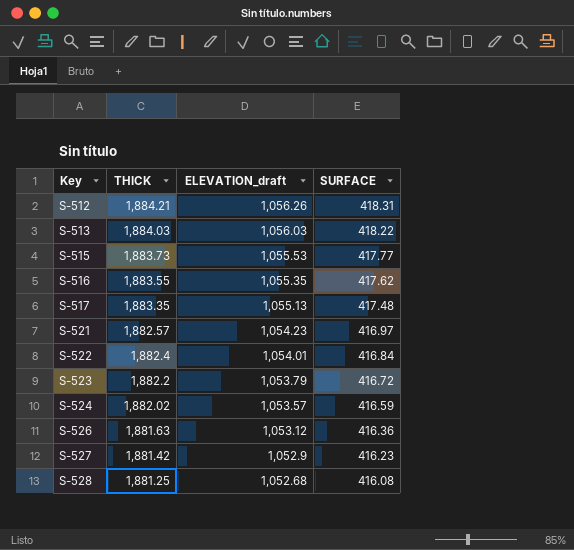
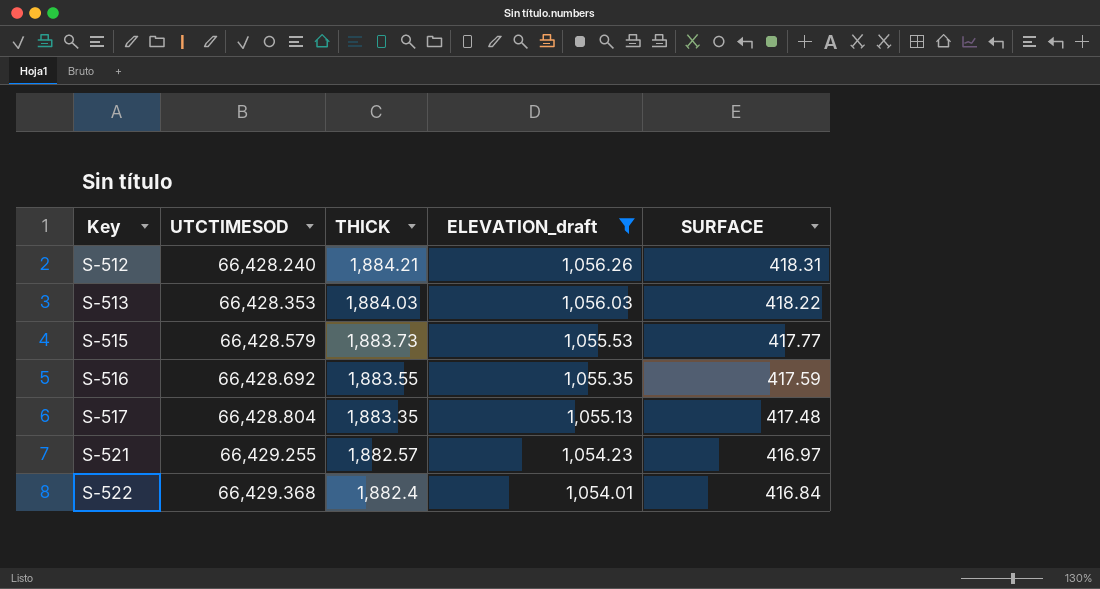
filter: none -> ELEVATION_draft >= 1,054.01
column UTCTIMESOD | position: none -> 2
S-516 | SURFACE: 417.62 -> 417.59

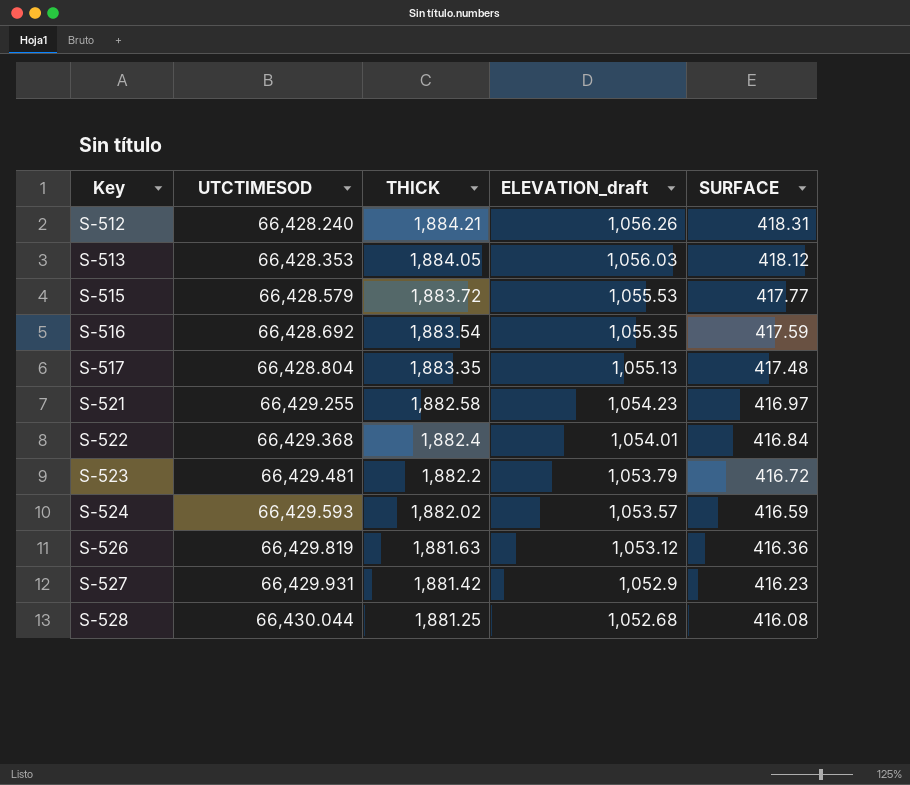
filter: ELEVATION_draft >= 1,054.01 -> none
S-513 | THICK: 1,884.03 -> 1,884.05
S-513 | SURFACE: 418.22 -> 418.12
S-515 | THICK: 1,883.73 -> 1,883.72
S-516 | THICK: 1,883.55 -> 1,883.54
S-521 | THICK: 1,882.57 -> 1,882.58

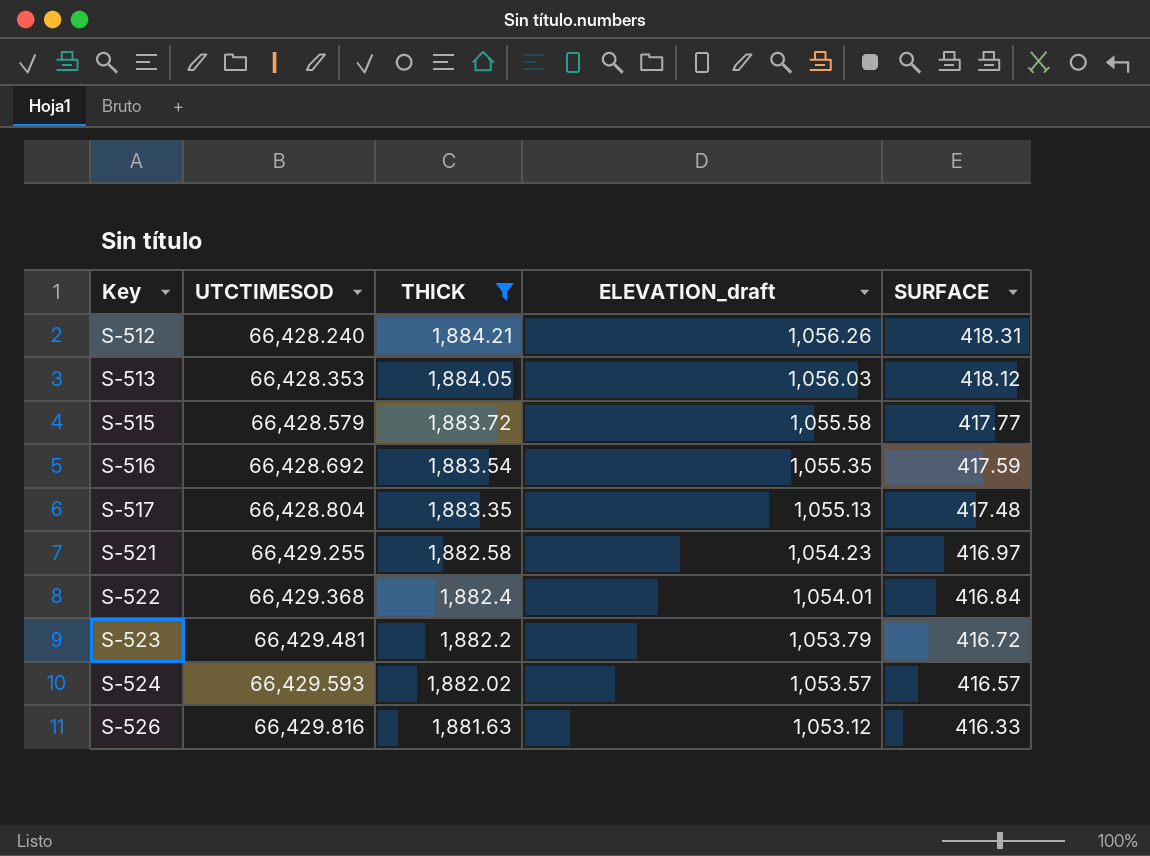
filter: none -> THICK >= 1,881.63
S-515 | ELEVATION_draft: 1,055.53 -> 1,055.58
S-524 | SURFACE: 416.59 -> 416.57
S-526 | UTCTIMESOD: 66,429.819 -> 66,429.816
S-526 | SURFACE: 416.36 -> 416.33

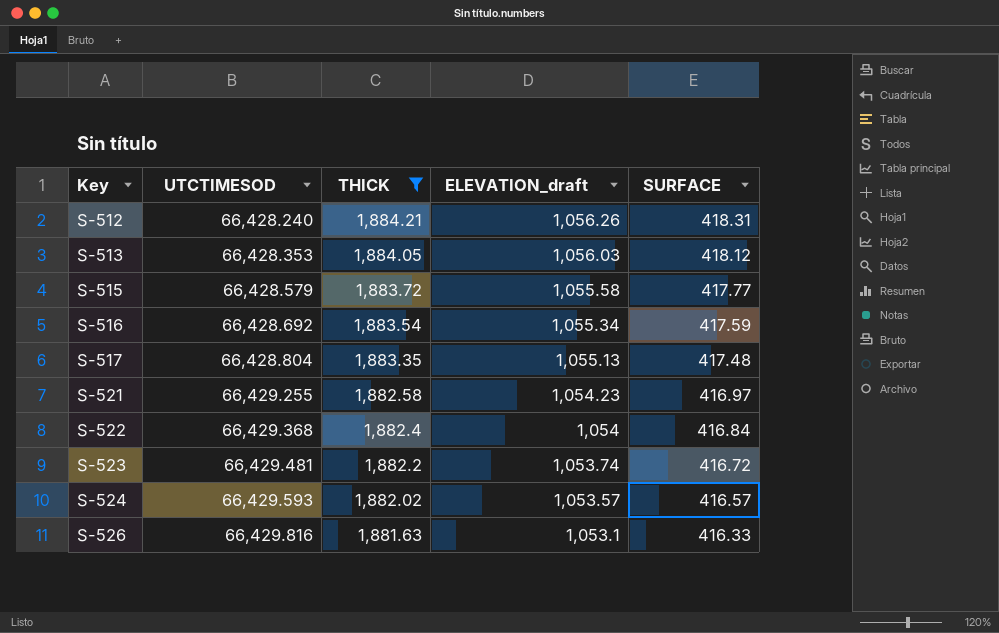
S-516 | ELEVATION_draft: 1,055.35 -> 1,055.34
S-522 | ELEVATION_draft: 1,054.01 -> 1,054
S-523 | ELEVATION_draft: 1,053.79 -> 1,053.74
S-526 | ELEVATION_draft: 1,053.12 -> 1,053.1

